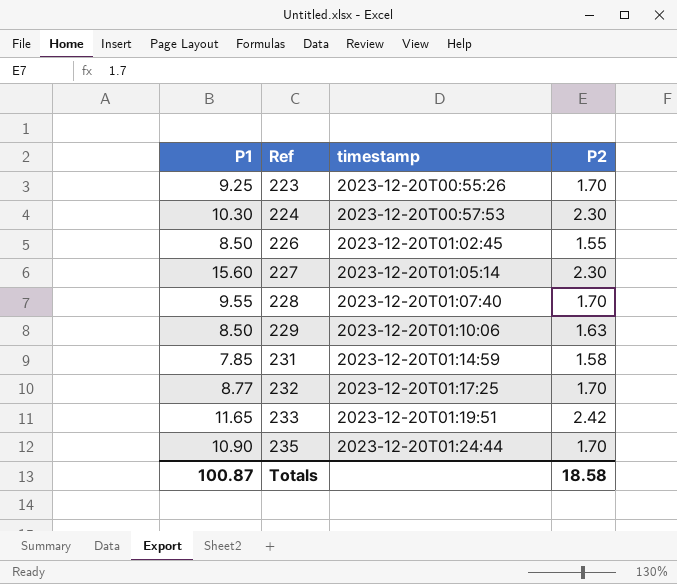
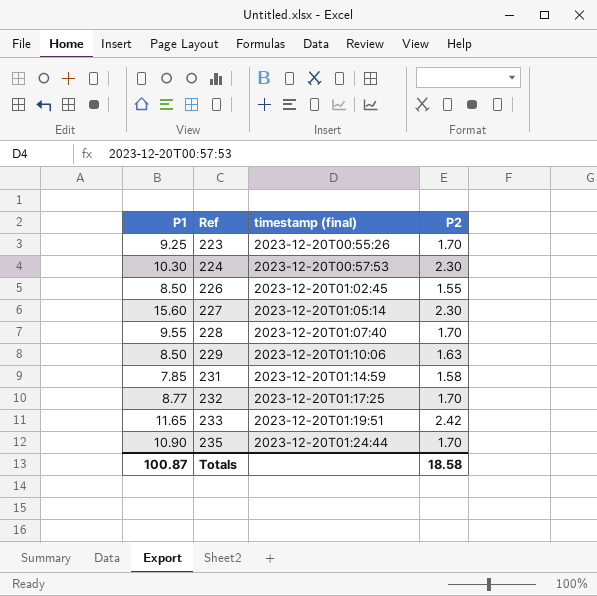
column name: timestamp -> timestamp (final)

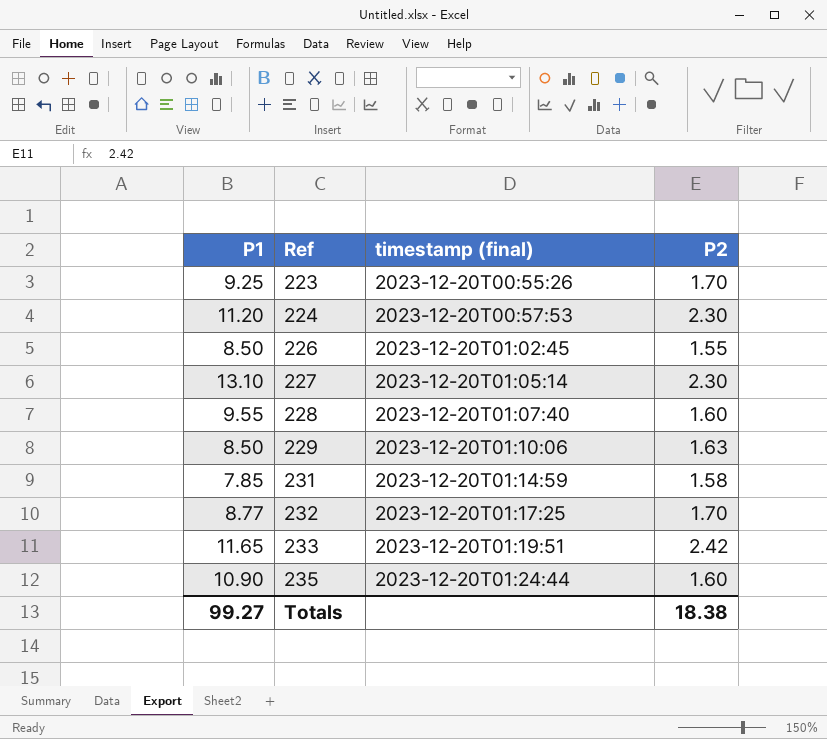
224 | P1: 10.30 -> 11.20
227 | P1: 15.60 -> 13.10
228 | P2: 1.70 -> 1.60
235 | P2: 1.70 -> 1.60
Totals | P1: 100.87 -> 99.27
Totals | P2: 18.58 -> 18.38

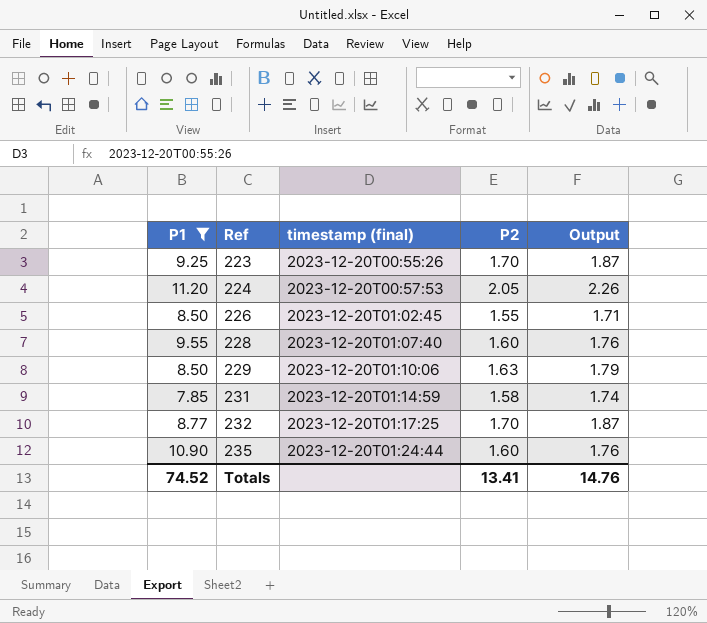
filter: none -> P1 <= 11.20
column Output | formula: none -> [P2] * 1.1
224 | P2: 2.30 -> 2.05
Totals | P1: 99.27 -> 74.52
Totals | P2: 18.38 -> 13.41

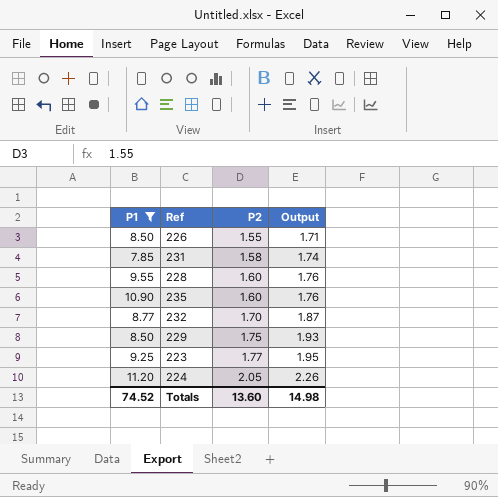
row order: Ref ascending -> P2 ascending
column timestamp (final) | position: 3 -> none
229 | P2: 1.63 -> 1.75
229 | Output: 1.79 -> 1.93
223 | P2: 1.70 -> 1.77
223 | Output: 1.87 -> 1.95
Totals | P2: 13.41 -> 13.60
Totals | Output: 14.76 -> 14.98

